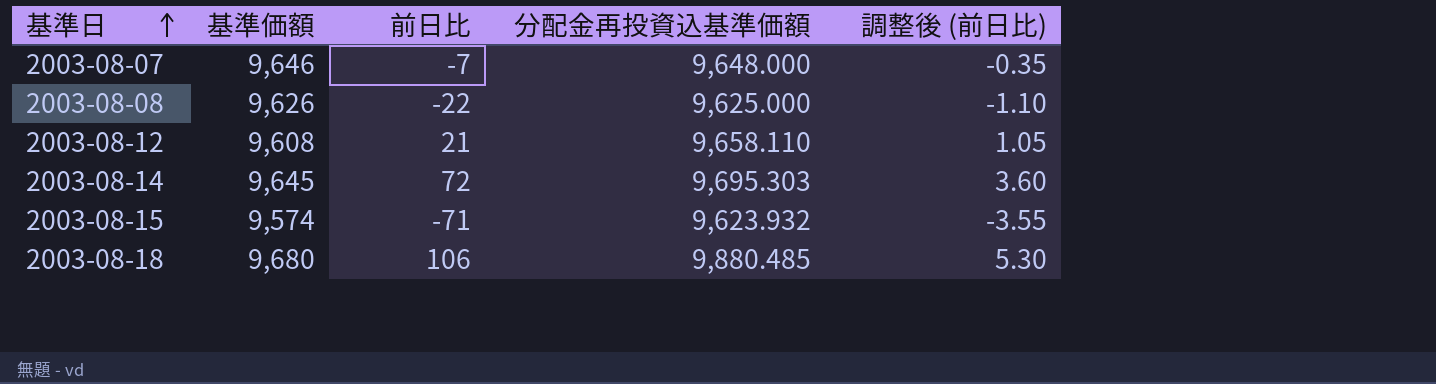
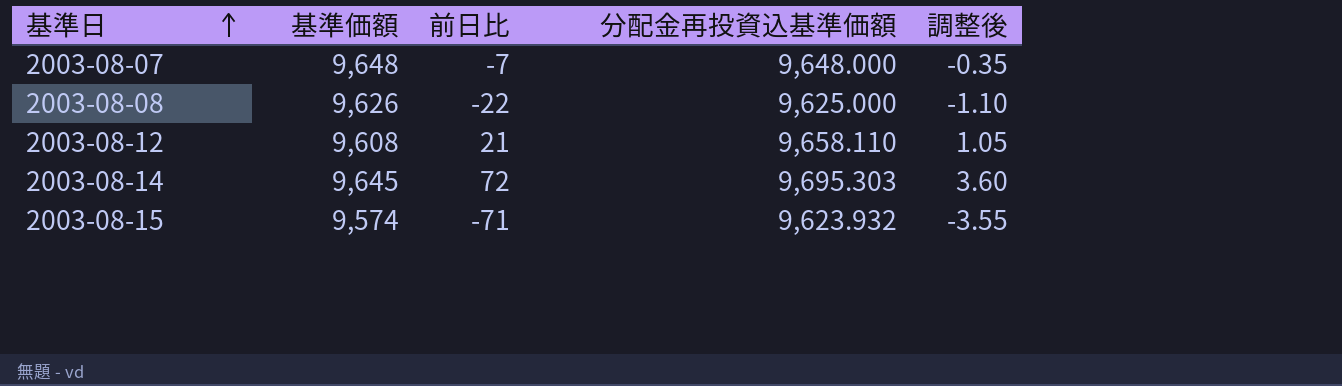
column name: 調整後 (前日比) -> 調整後
row 2003-08-18: 9,680 | 106 | 9,880.485 | 5.30 -> none
2003-08-07 | 基準価額: 9,646 -> 9,648

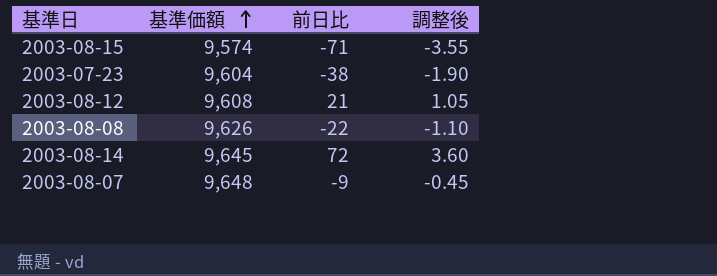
row order: 基準日 ascending -> 基準価額 ascending
column 分配金再投資込基準価額 | position: 4 -> none
row 2003-07-23: none -> 9,604 | -38 | -1.90
2003-08-07 | 前日比: -7 -> -9
2003-08-07 | 調整後: -0.35 -> -0.45

